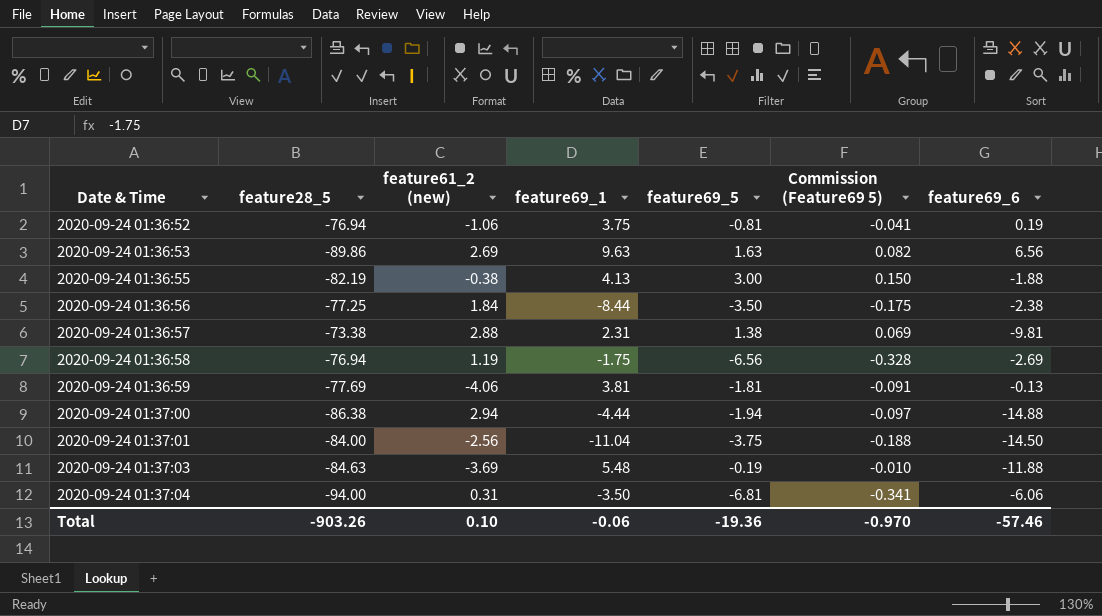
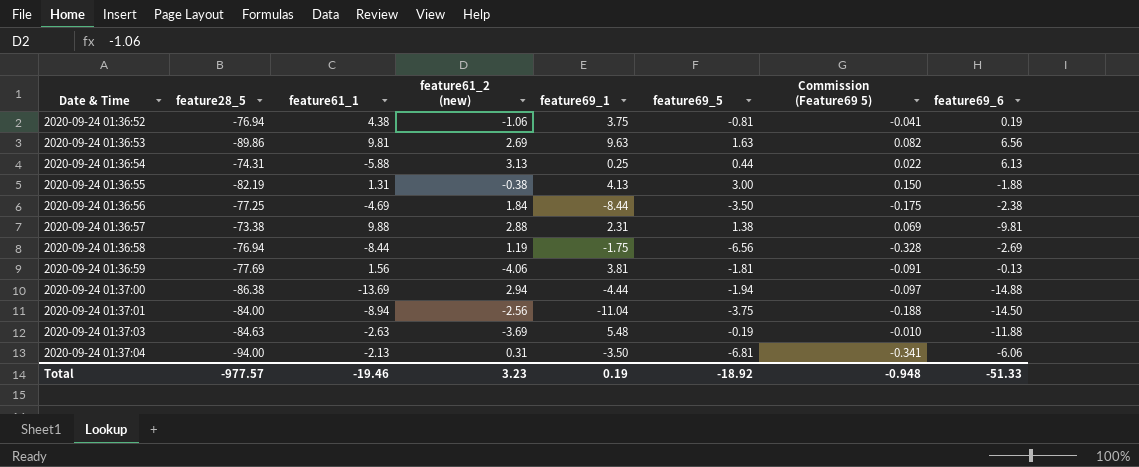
column feature61_1 | position: none -> 3
row 2020-09-24 01:36:54: none -> -74.31 | -5.88 | 3.13 | 0.25 | 0.44 | 0.022 | 6.13
Total | feature28_5: -903.26 -> -977.57
Total | feature61_2 (new): 0.10 -> 3.23
Total | feature69_1: -0.06 -> 0.19
Total | feature69_5: -19.36 -> -18.92
Total | Commission (Feature69 5): -0.970 -> -0.948
Total | feature69_6: -57.46 -> -51.33

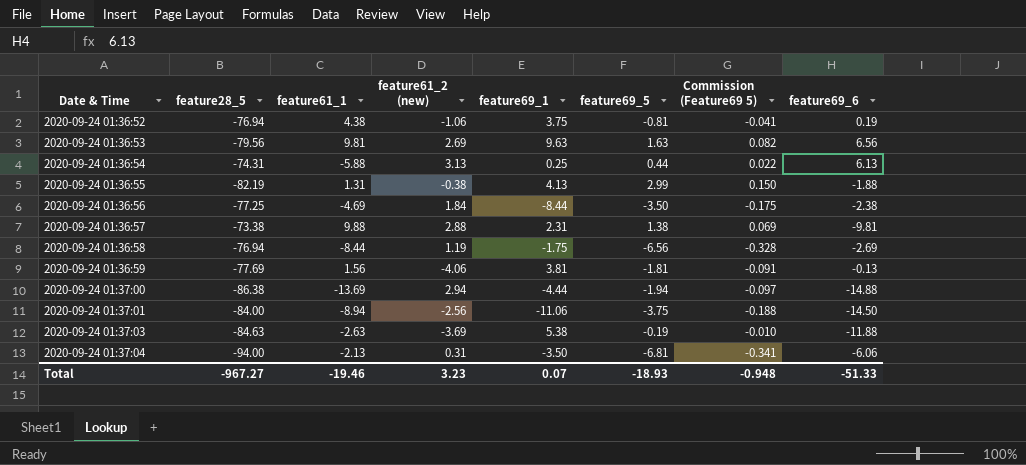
2020-09-24 01:36:53 | feature28_5: -89.86 -> -79.56
2020-09-24 01:36:55 | feature69_5: 3.00 -> 2.99
2020-09-24 01:37:01 | feature69_1: -11.04 -> -11.06
2020-09-24 01:37:03 | feature69_1: 5.48 -> 5.38
Total | feature28_5: -977.57 -> -967.27
Total | feature69_1: 0.19 -> 0.07
Total | feature69_5: -18.92 -> -18.93

